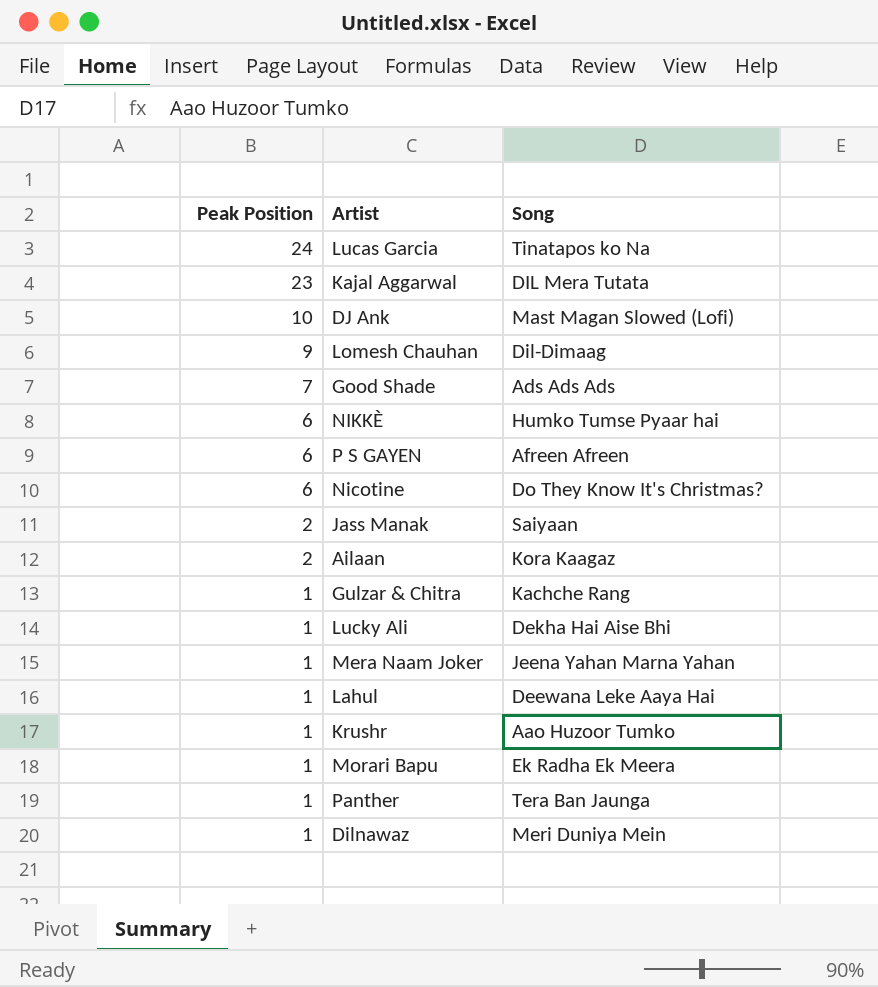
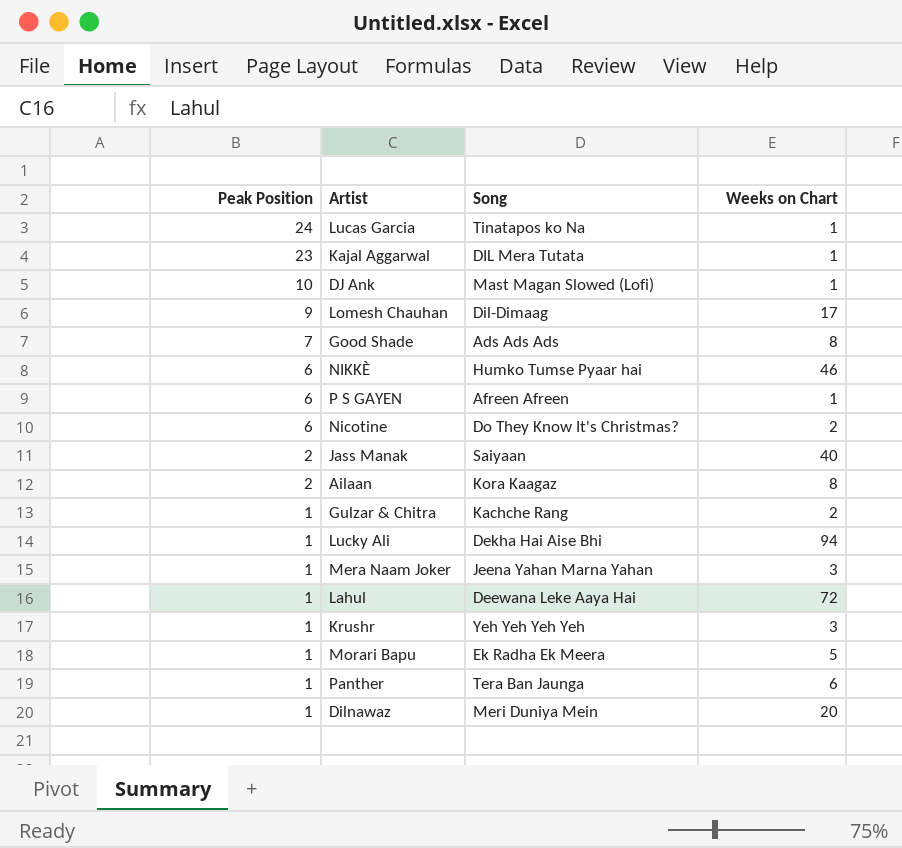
column Weeks on Chart | position: none -> 4
Krushr | Song: Aao Huzoor Tumko -> Yeh Yeh Yeh Yeh

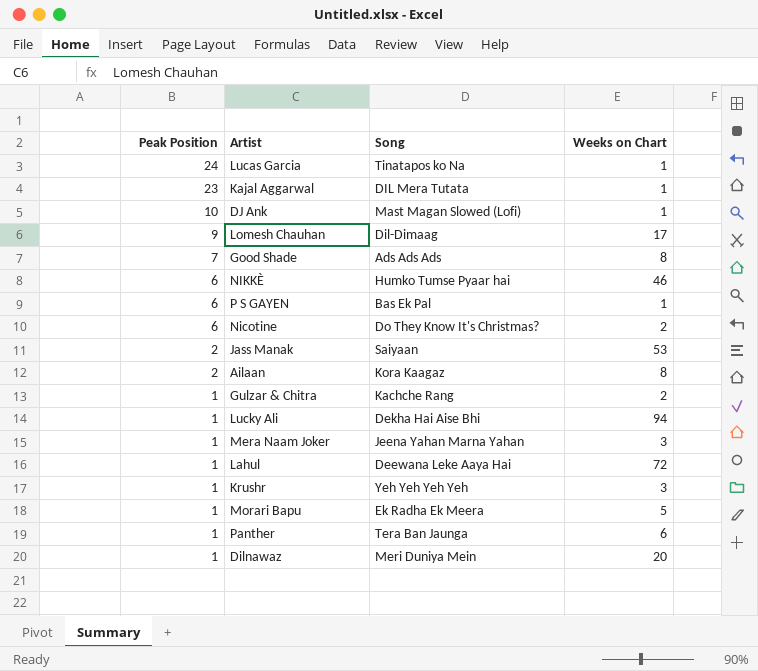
P S GAYEN | Song: Afreen Afreen -> Bas Ek Pal
Jass Manak | Weeks on Chart: 40 -> 53

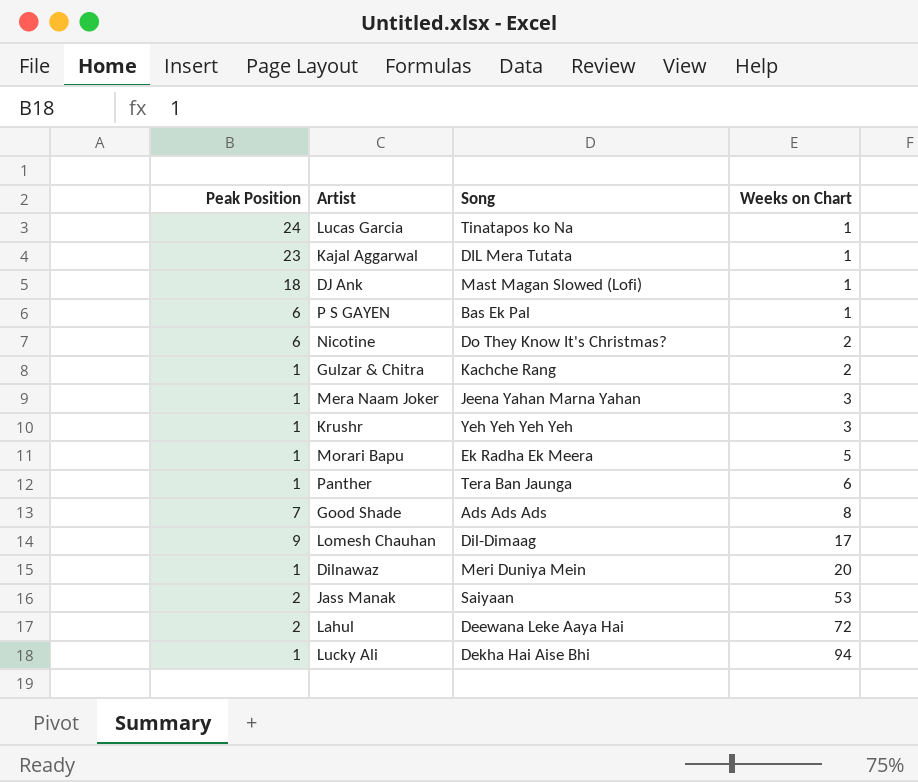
row order: Peak Position descending -> Weeks on Chart ascending
row NIKKÈ: 6 | Humko Tumse Pyaar hai | 46 -> none
row Ailaan: 2 | Kora Kaagaz | 8 -> none
DJ Ank | Peak Position: 10 -> 18
Lahul | Peak Position: 1 -> 2

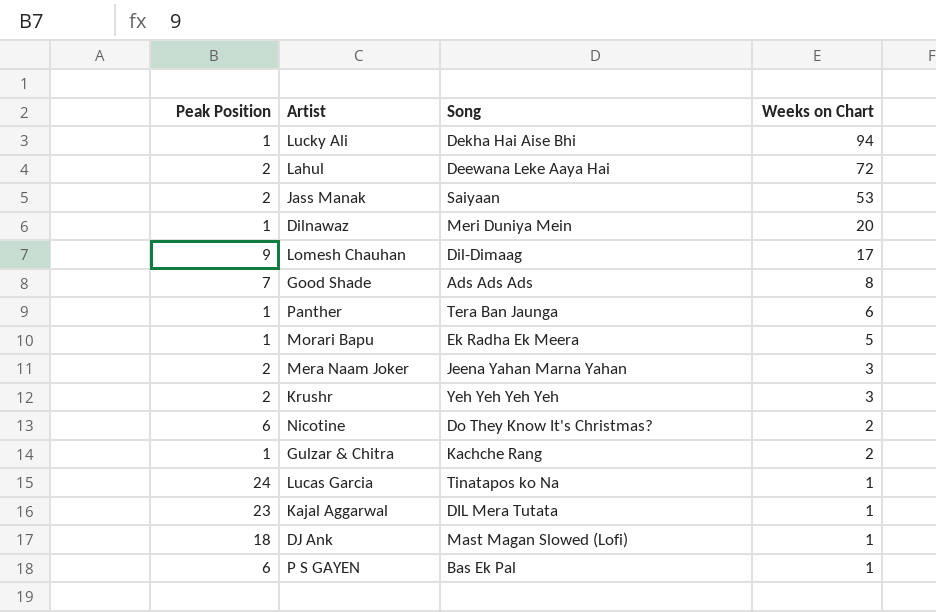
row order: Weeks on Chart ascending -> Weeks on Chart descending
Mera Naam Joker | Peak Position: 1 -> 2
Krushr | Peak Position: 1 -> 2

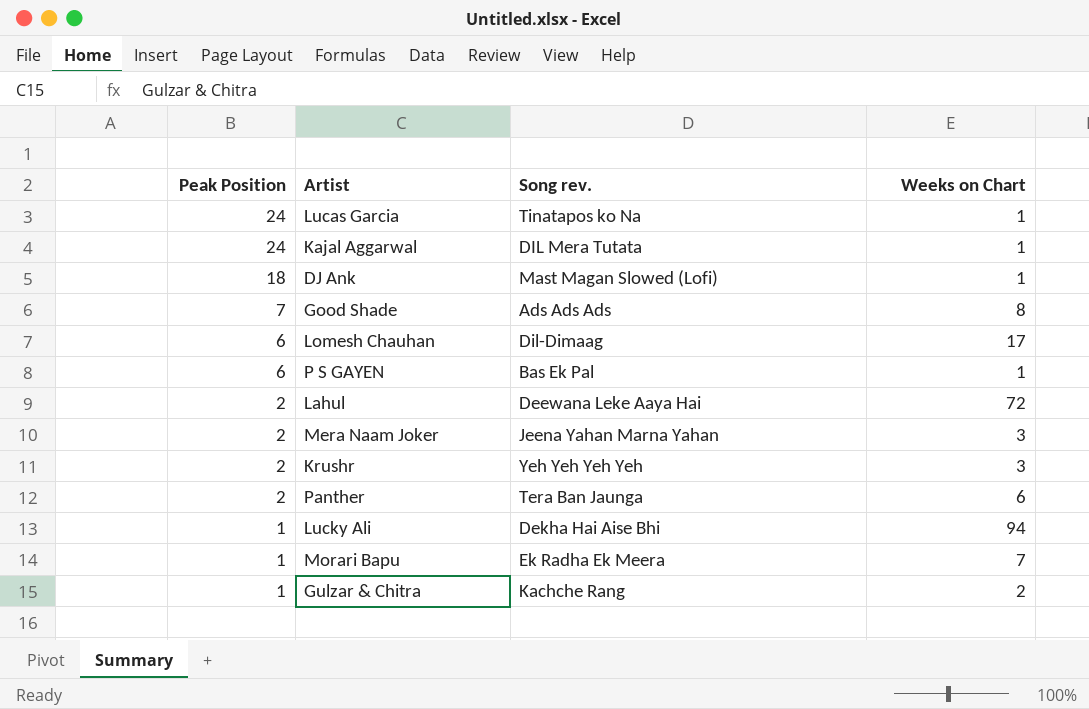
row order: Weeks on Chart descending -> Peak Position descending
column name: Song -> Song rev.
row Jass Manak: 2 | Saiyaan | 53 -> none
row Dilnawaz: 1 | Meri Duniya Mein | 20 -> none
row Nicotine: 6 | Do They Know It's Christmas? | 2 -> none
Kajal Aggarwal | Peak Position: 23 -> 24
Lomesh Chauhan | Peak Position: 9 -> 6
Panther | Peak Position: 1 -> 2
Morari Bapu | Weeks on Chart: 5 -> 7

